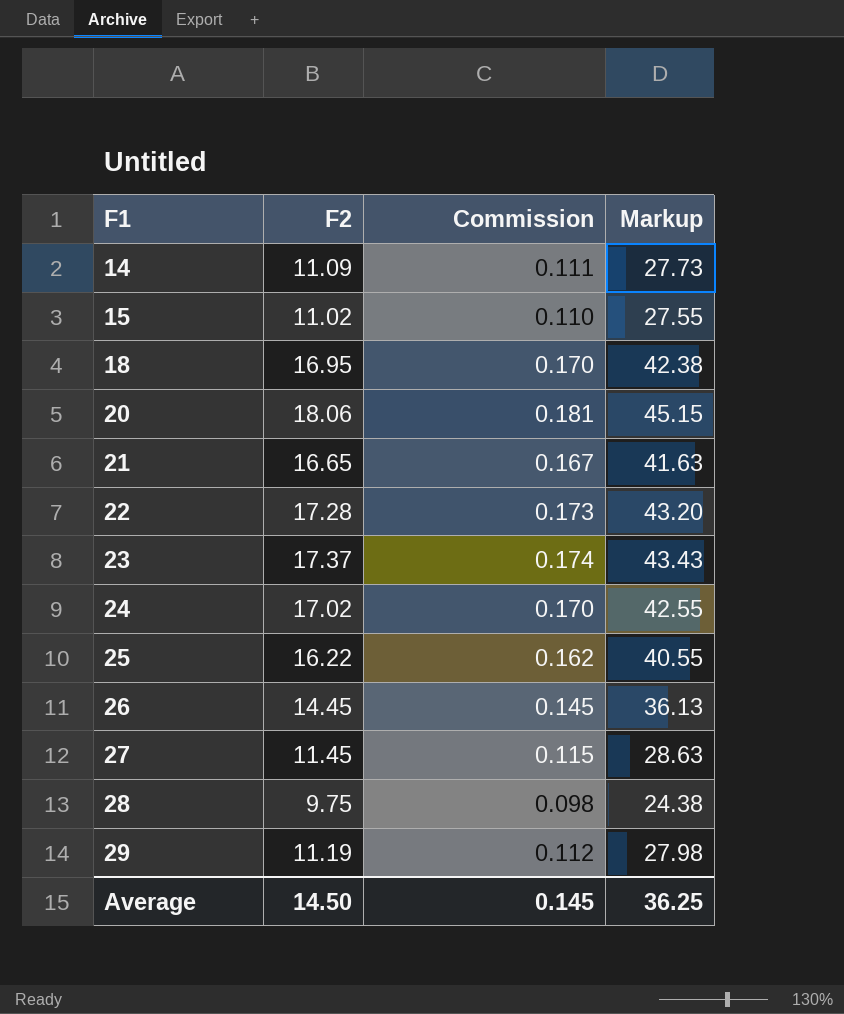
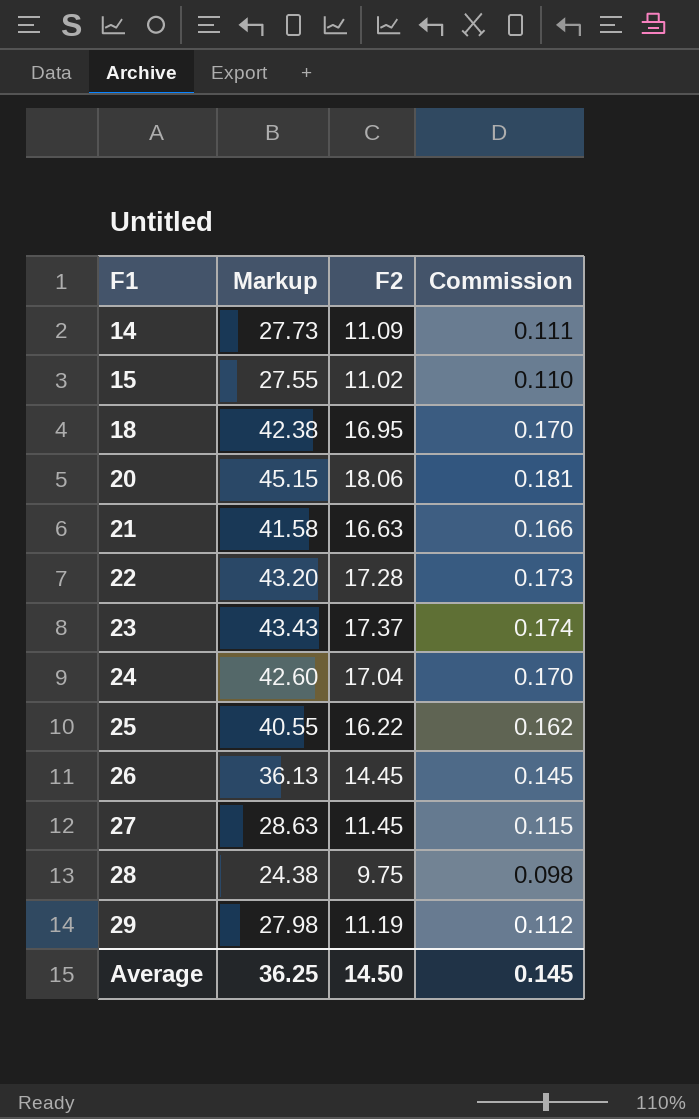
column Markup | position: 4 -> 2
21 | Markup: 41.63 -> 41.58
21 | F2: 16.65 -> 16.63
21 | Commission: 0.167 -> 0.166
24 | Markup: 42.55 -> 42.60
24 | F2: 17.02 -> 17.04

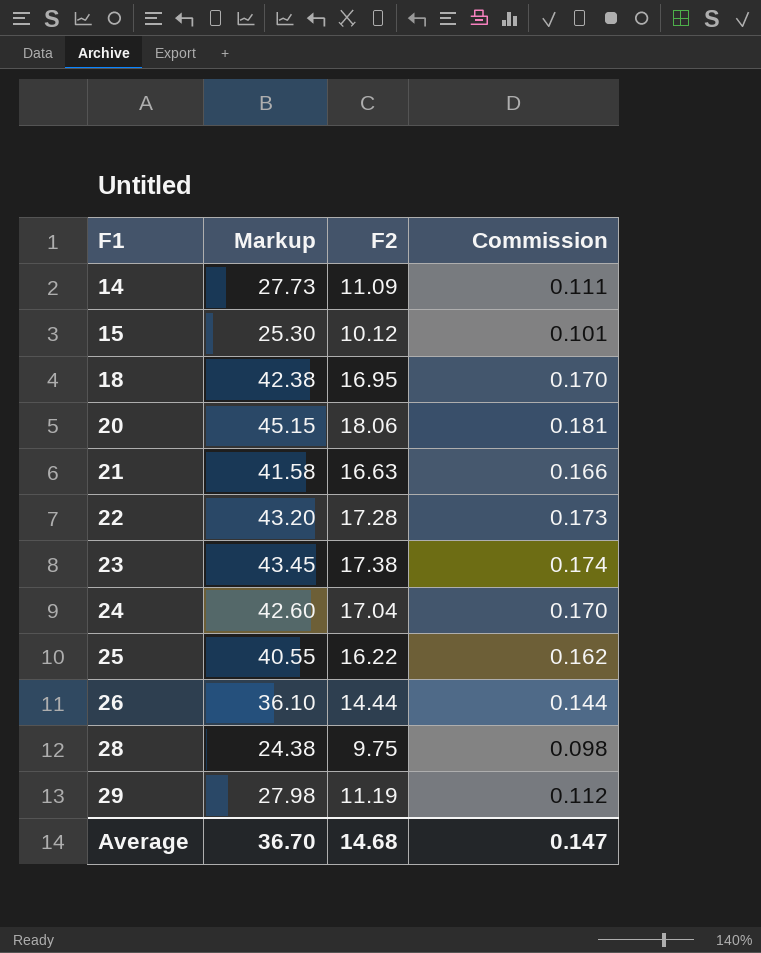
row 27: 28.63 | 11.45 | 0.115 -> none
15 | Markup: 27.55 -> 25.30
15 | F2: 11.02 -> 10.12
15 | Commission: 0.110 -> 0.101
23 | Markup: 43.43 -> 43.45
23 | F2: 17.37 -> 17.38
26 | Markup: 36.13 -> 36.10
26 | F2: 14.45 -> 14.44
26 | Commission: 0.145 -> 0.144
Average | Markup: 36.25 -> 36.70
Average | F2: 14.50 -> 14.68
Average | Commission: 0.145 -> 0.147

